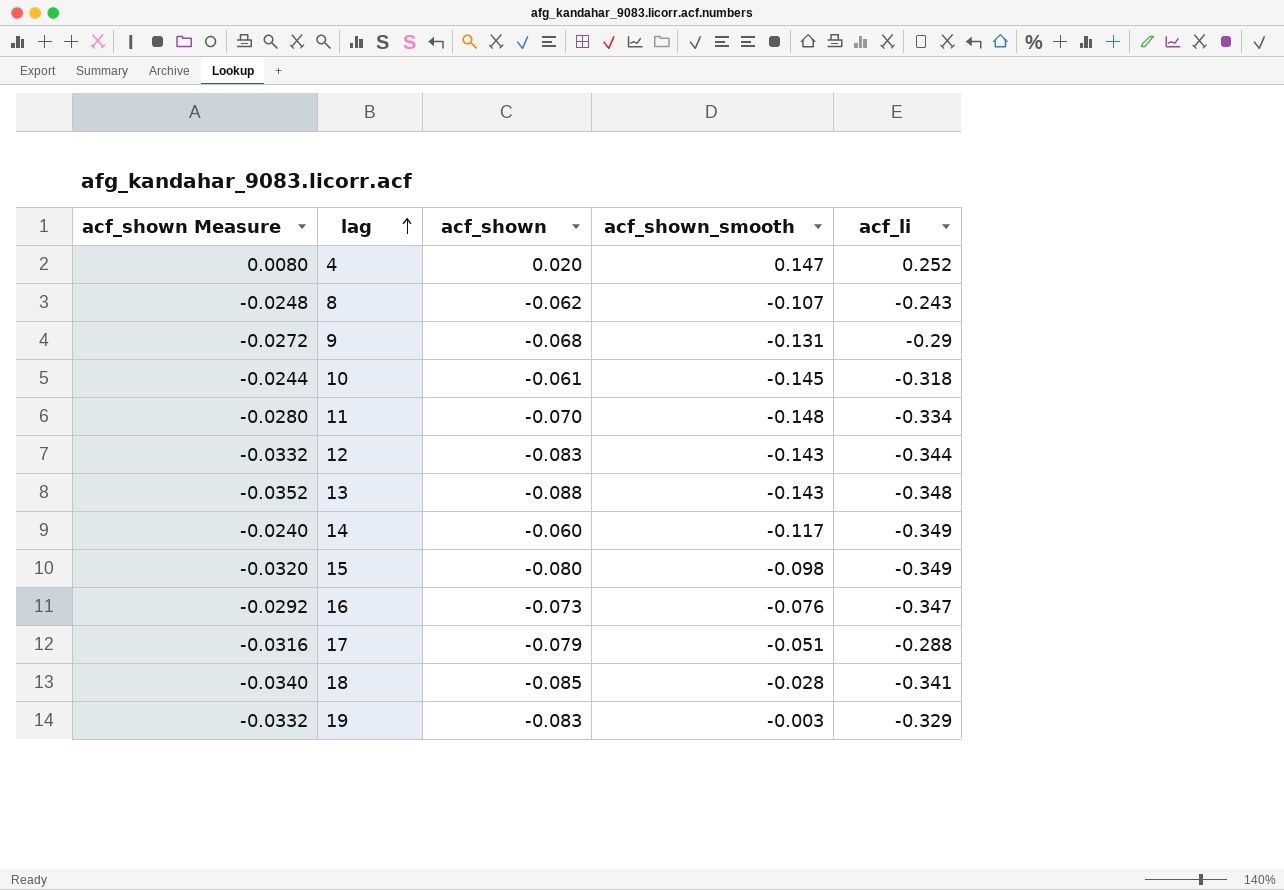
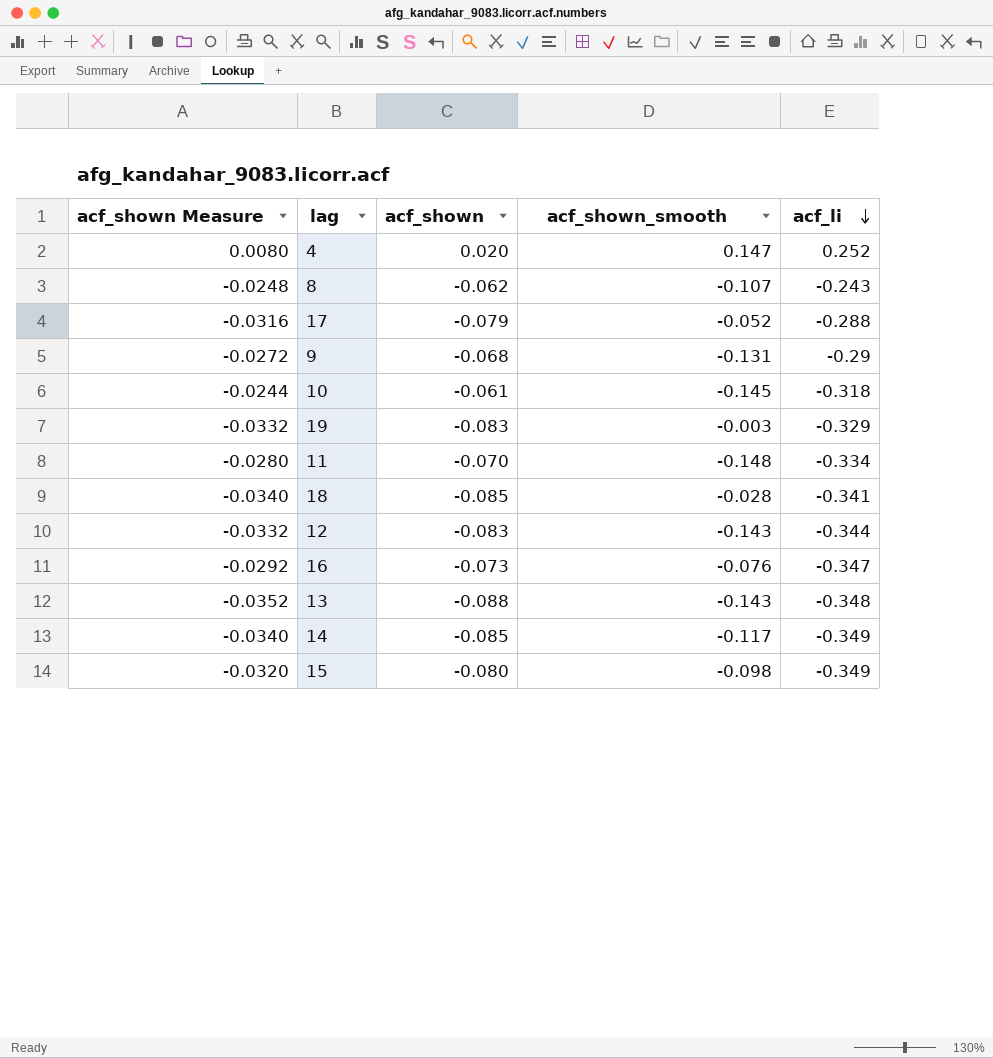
row order: lag ascending -> acf_li descending
17 | acf_shown_smooth: -0.051 -> -0.052
14 | acf_shown Measure: -0.0240 -> -0.0340
14 | acf_shown: -0.060 -> -0.085

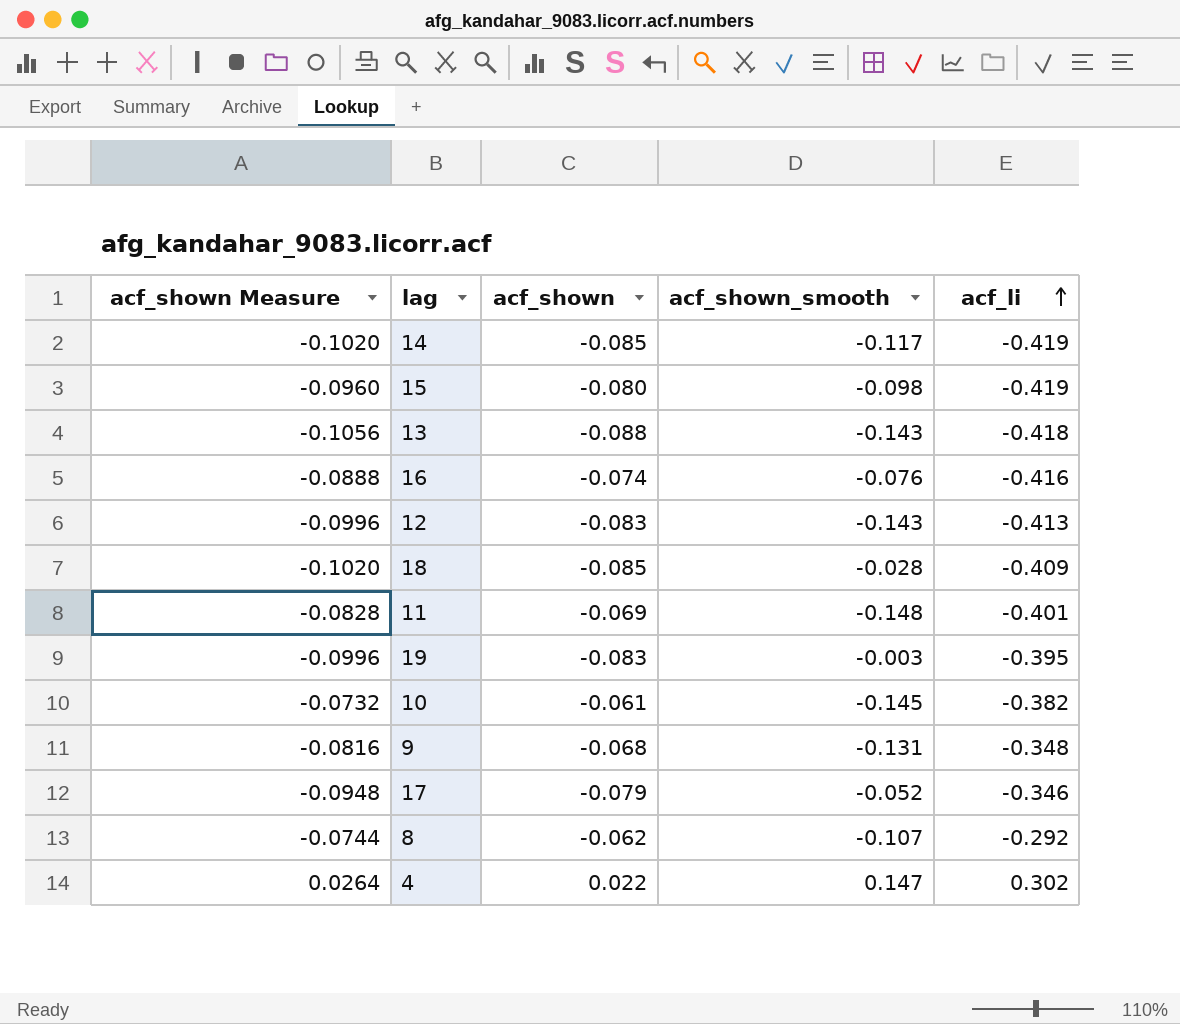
row order: acf_li descending -> acf_li ascending
column acf_shown Measure | formula: [acf_shown] * 0.4 -> [acf_shown] * 1.2
14 | acf_li: -0.349 -> -0.419
15 | acf_li: -0.349 -> -0.419
13 | acf_li: -0.348 -> -0.418
16 | acf_shown: -0.073 -> -0.074
16 | acf_li: -0.347 -> -0.416
12 | acf_li: -0.344 -> -0.413
18 | acf_li: -0.341 -> -0.409
11 | acf_shown: -0.070 -> -0.069
11 | acf_li: -0.334 -> -0.401
19 | acf_li: -0.329 -> -0.395
10 | acf_li: -0.318 -> -0.382
9 | acf_li: -0.29 -> -0.348
17 | acf_li: -0.288 -> -0.346
8 | acf_li: -0.243 -> -0.292
4 | acf_shown: 0.020 -> 0.022
4 | acf_li: 0.252 -> 0.302

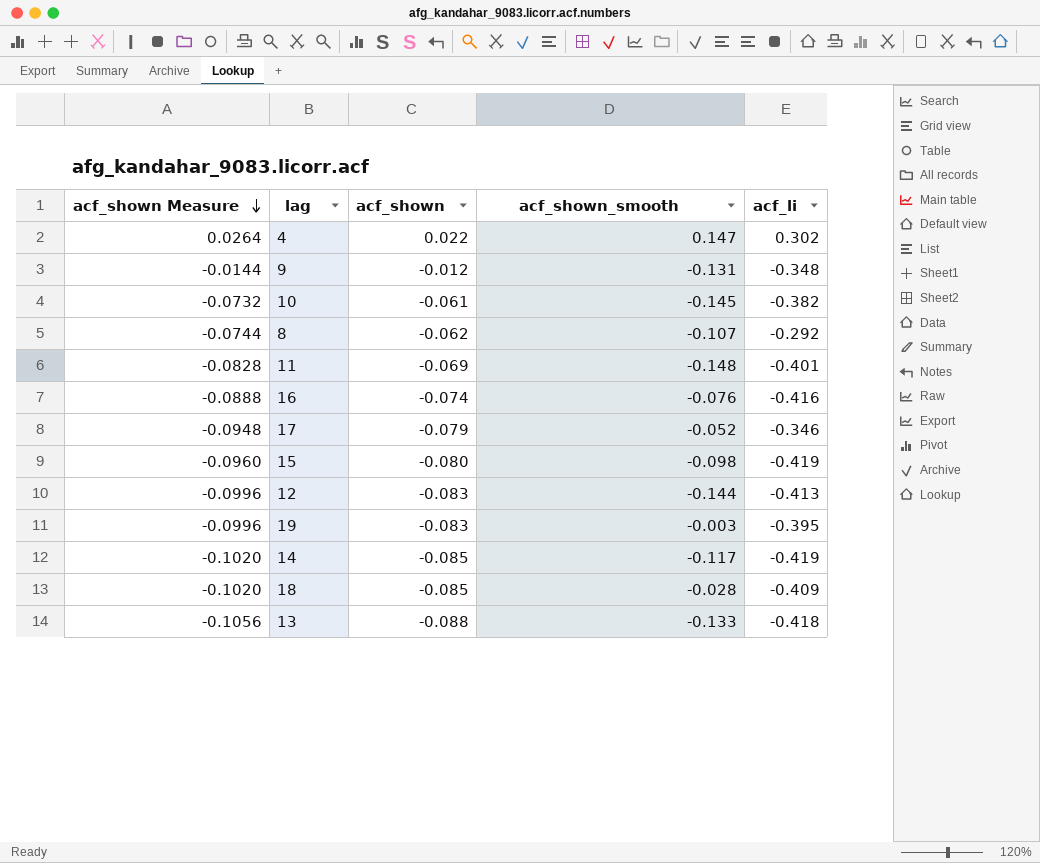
row order: acf_li ascending -> acf_shown Measure descending
9 | acf_shown Measure: -0.0816 -> -0.0144
9 | acf_shown: -0.068 -> -0.012
12 | acf_shown_smooth: -0.143 -> -0.144
13 | acf_shown_smooth: -0.143 -> -0.133

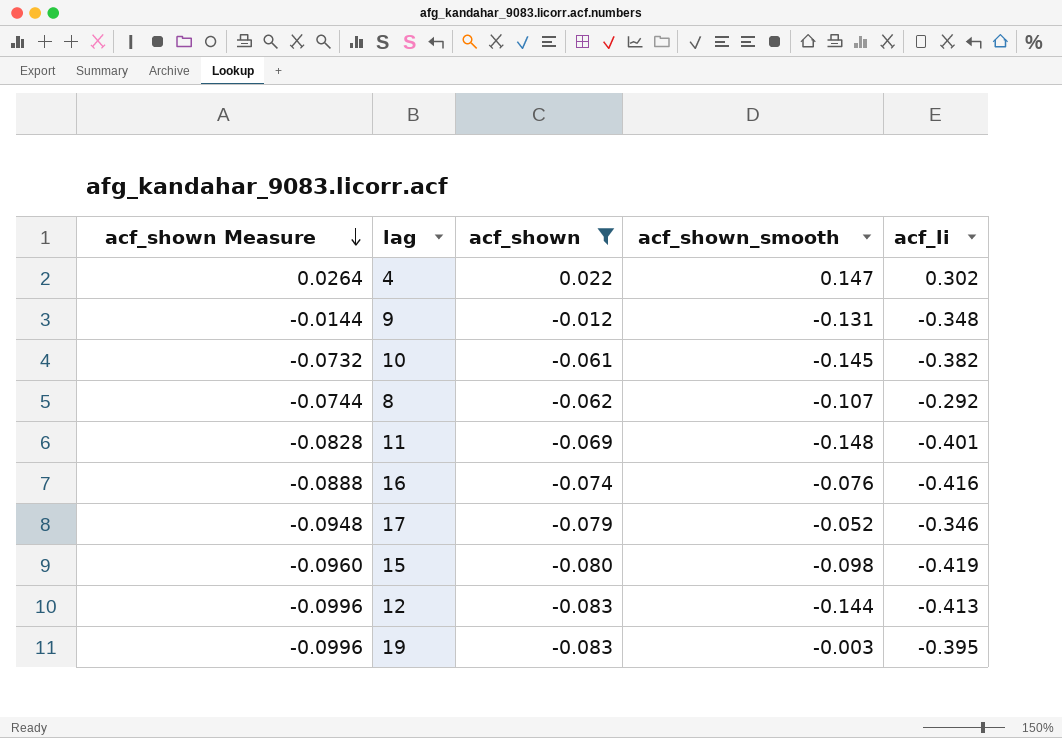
filter: none -> acf_shown >= -0.083

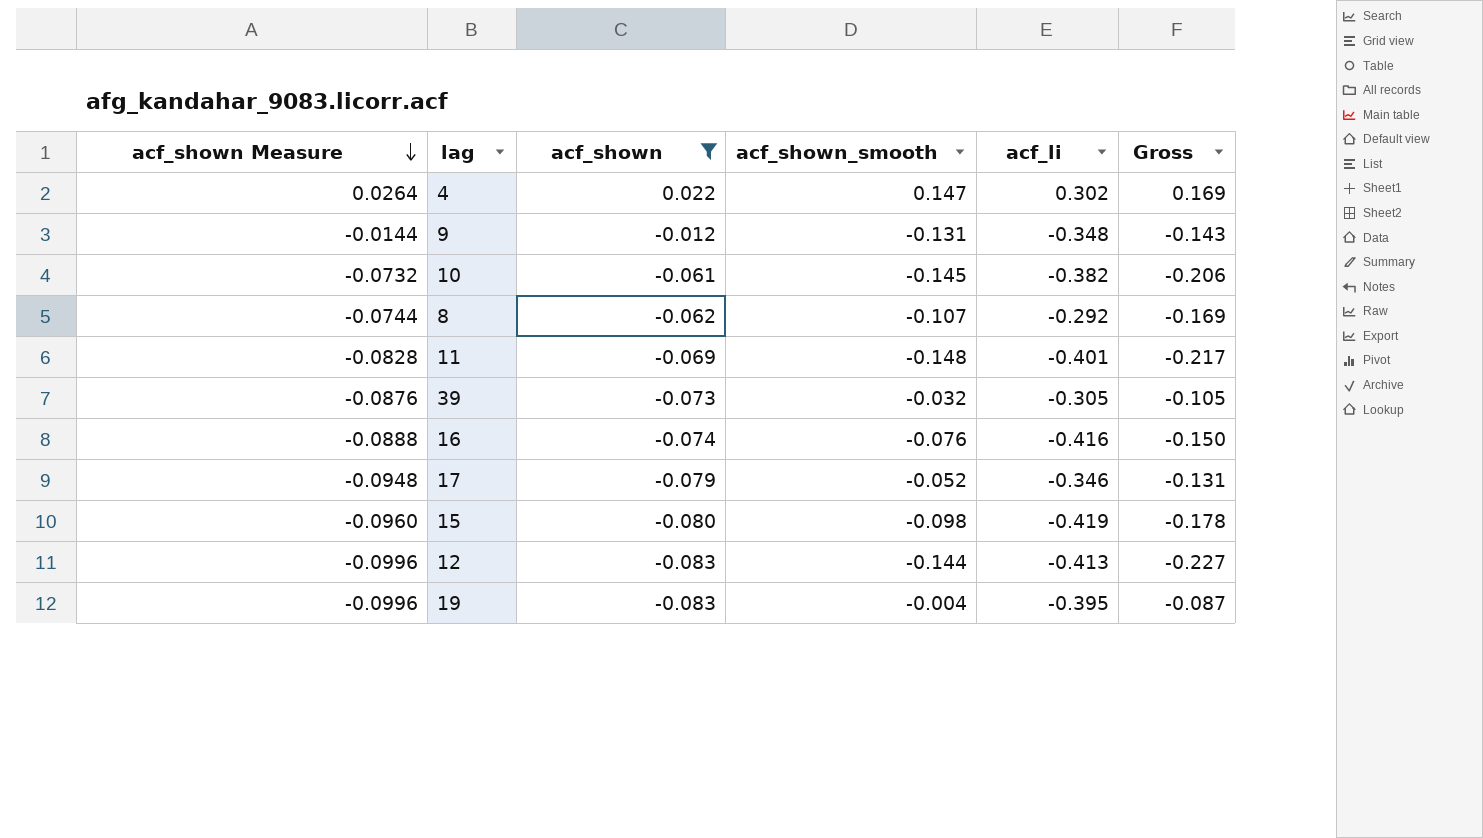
column Gross | formula: none -> [acf_shown] + [acf_shown_smooth]
row 39: none -> -0.0876 | -0.073 | -0.032 | -0.305 | -0.105
19 | acf_shown_smooth: -0.003 -> -0.004

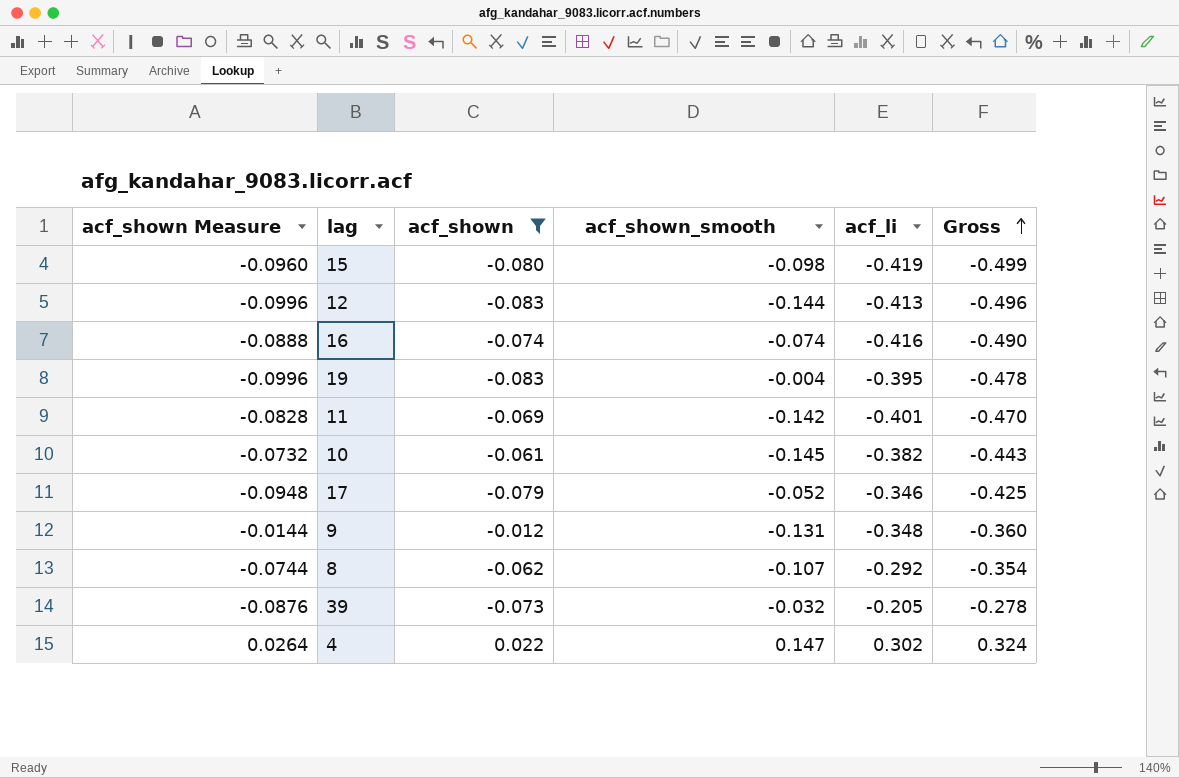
row order: acf_shown Measure descending -> Gross ascending
column Gross | formula: [acf_shown] + [acf_shown_smooth] -> [acf_shown] + [acf_li]
16 | acf_shown_smooth: -0.076 -> -0.074
11 | acf_shown_smooth: -0.148 -> -0.142
39 | acf_li: -0.305 -> -0.205

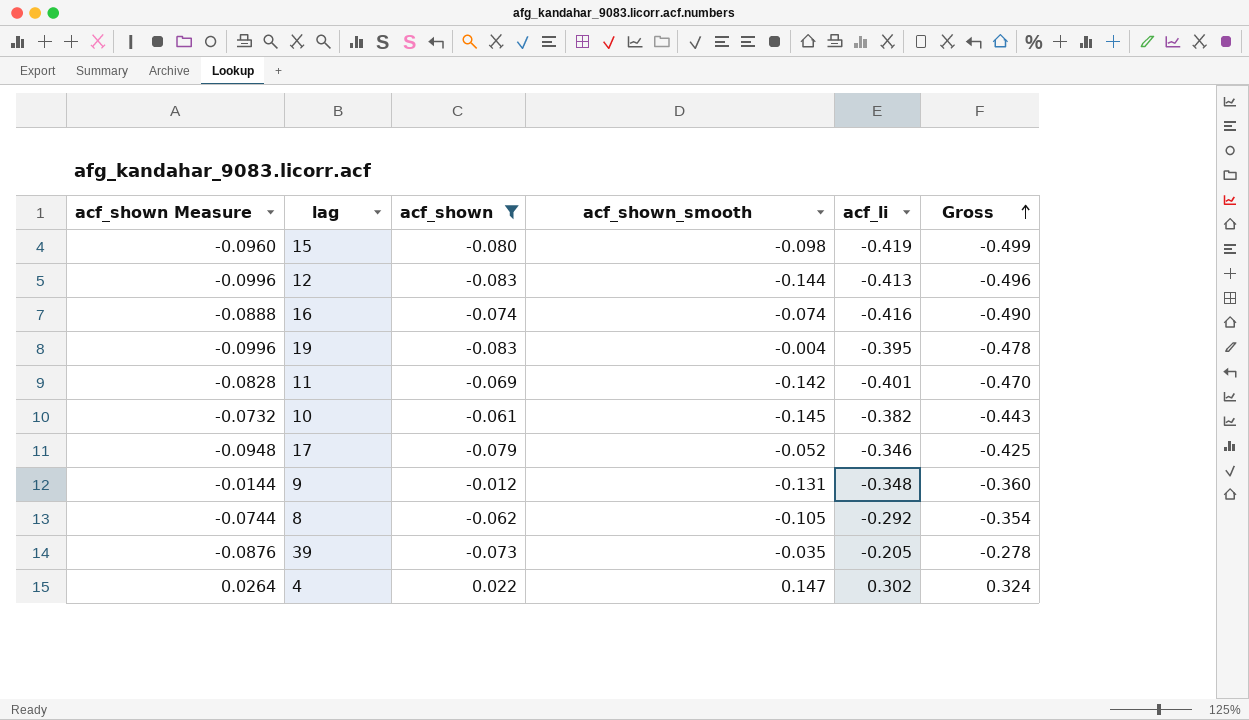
8 | acf_shown_smooth: -0.107 -> -0.105
39 | acf_shown_smooth: -0.032 -> -0.035

